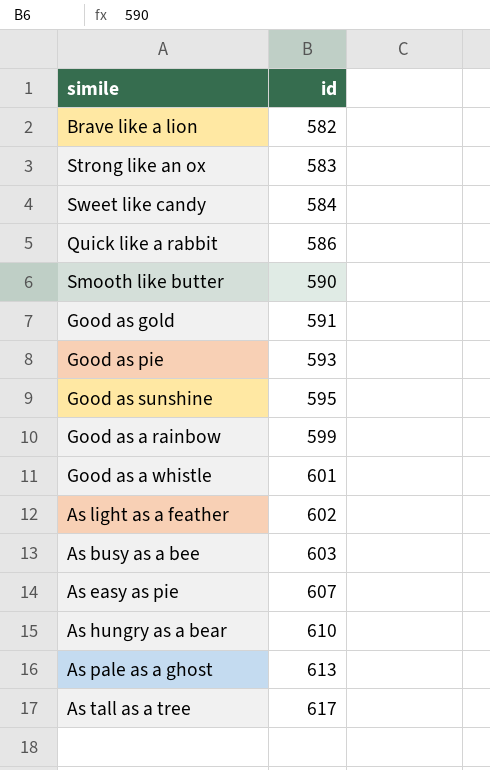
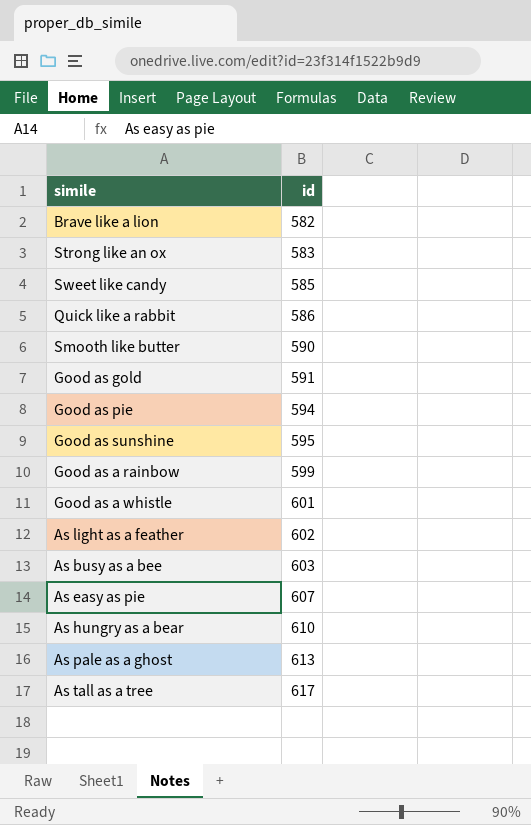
Sweet like candy | id: 584 -> 585
Good as pie | id: 593 -> 594

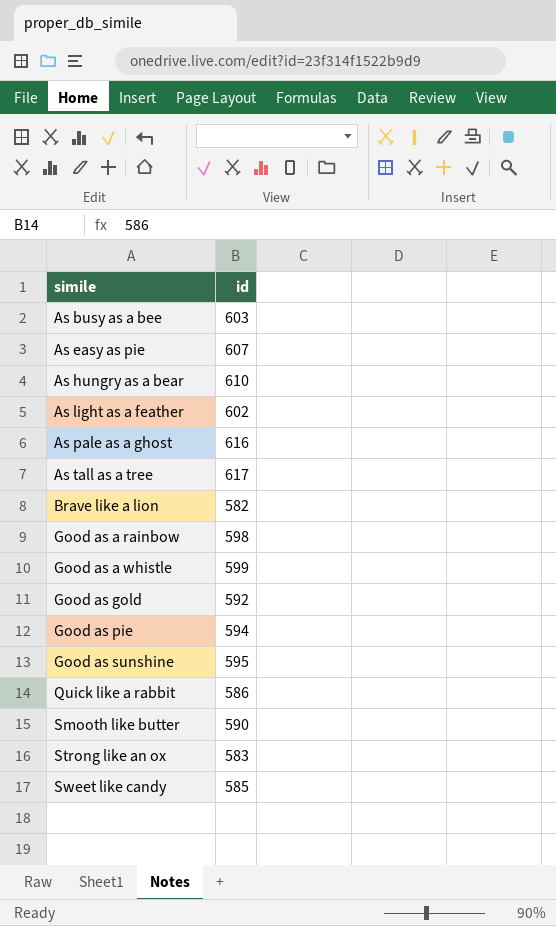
row order: id ascending -> simile ascending
As pale as a ghost | id: 613 -> 616
Good as a rainbow | id: 599 -> 598
Good as a whistle | id: 601 -> 599
Good as gold | id: 591 -> 592

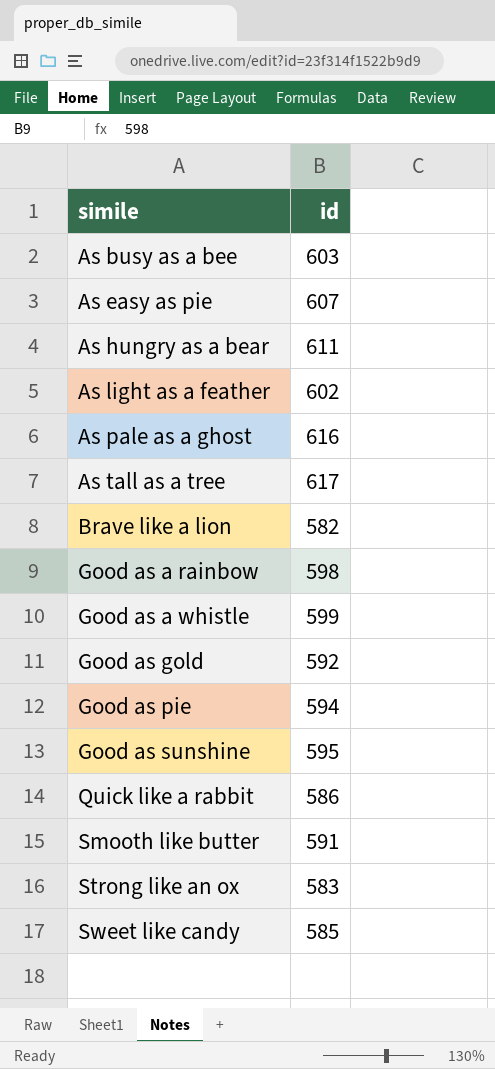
As hungry as a bear | id: 610 -> 611
Smooth like butter | id: 590 -> 591

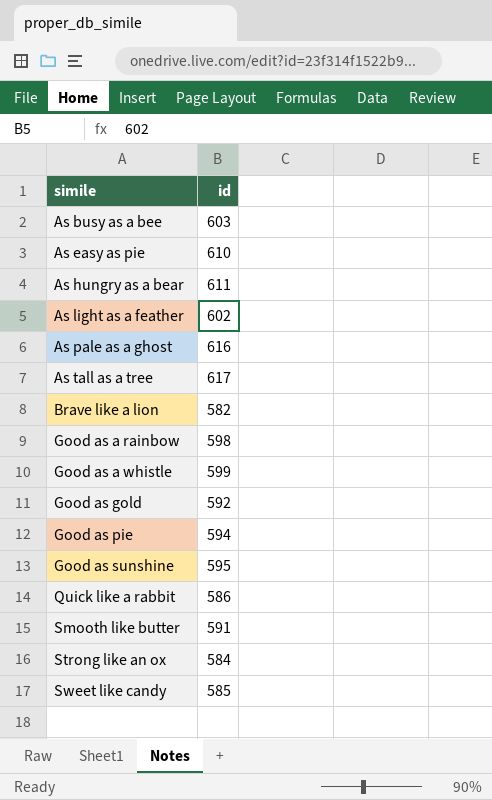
As easy as pie | id: 607 -> 610
Strong like an ox | id: 583 -> 584

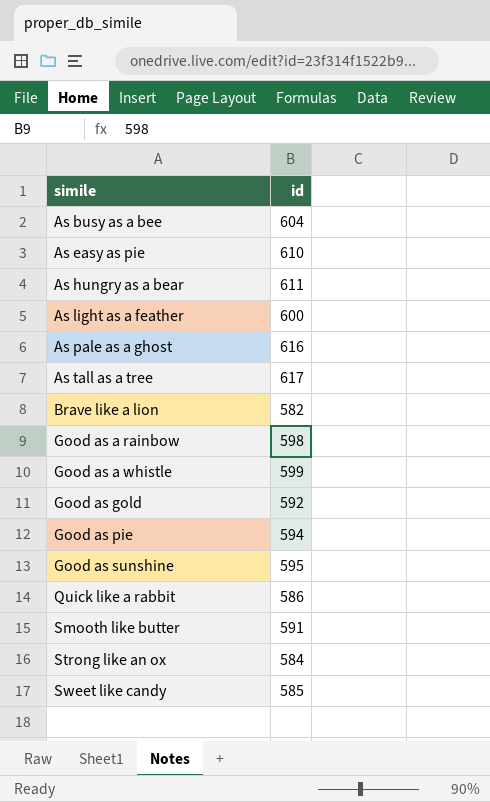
As busy as a bee | id: 603 -> 604
As light as a feather | id: 602 -> 600

